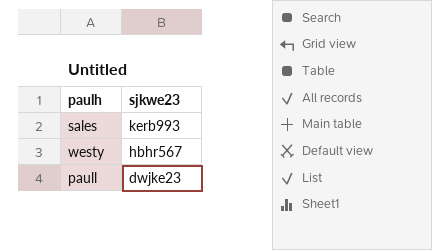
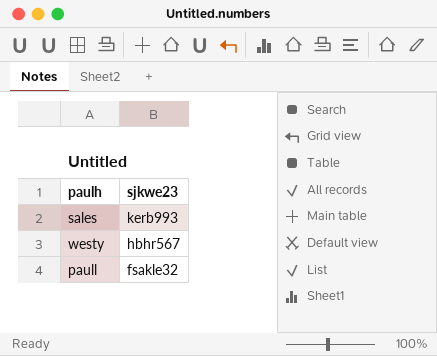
paull | sjkwe23: dwjke23 -> fsakle32

